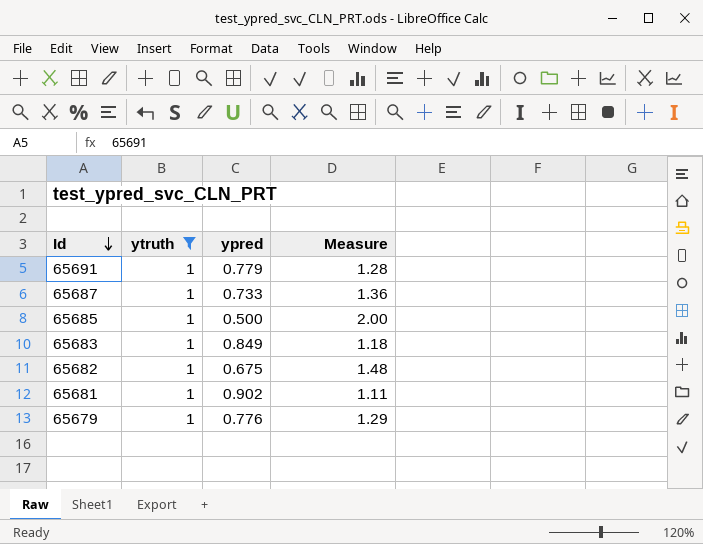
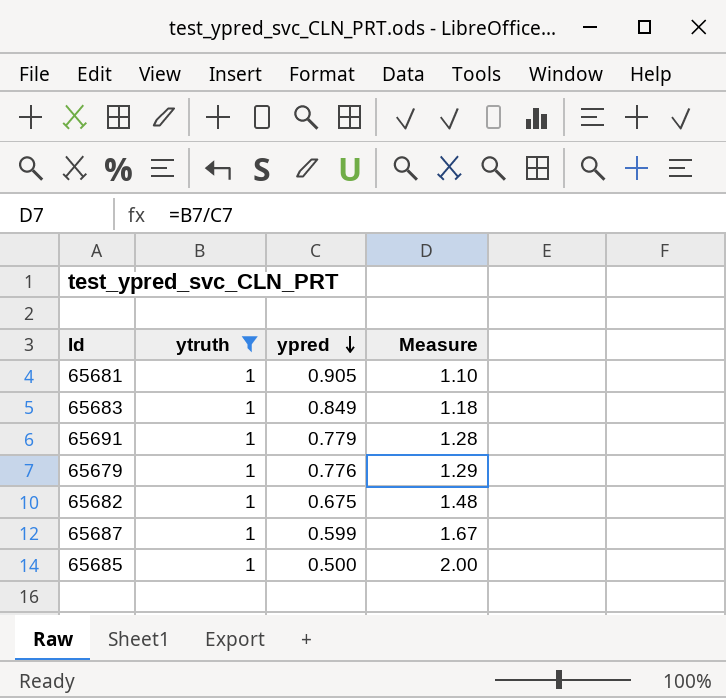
row order: Id descending -> ypred descending
65681 | ypred: 0.902 -> 0.905
65681 | Measure: 1.11 -> 1.10
65687 | ypred: 0.733 -> 0.599
65687 | Measure: 1.36 -> 1.67

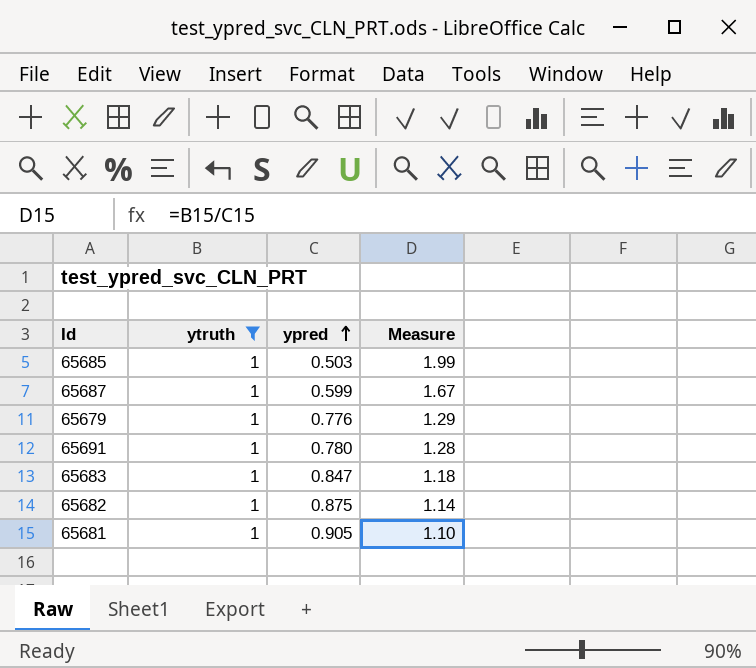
row order: ypred descending -> ypred ascending
65685 | ypred: 0.500 -> 0.503
65685 | Measure: 2.00 -> 1.99
65691 | ypred: 0.779 -> 0.780
65683 | ypred: 0.849 -> 0.847
65682 | ypred: 0.675 -> 0.875
65682 | Measure: 1.48 -> 1.14

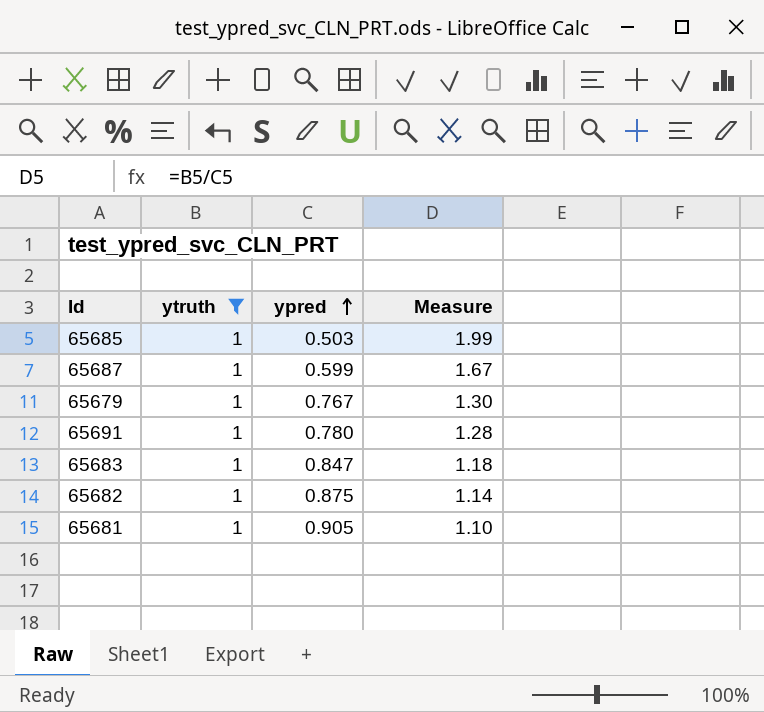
65679 | ypred: 0.776 -> 0.767
65679 | Measure: 1.29 -> 1.30

